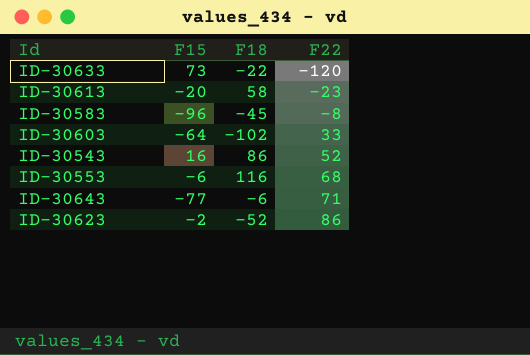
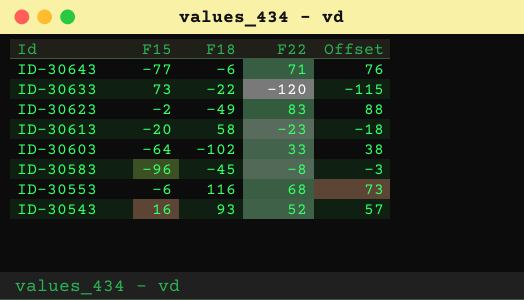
row order: F22 ascending -> Id descending
column Offset | formula: none -> [F22] + 5
ID-30623 | F18: -52 -> -49
ID-30623 | F22: 86 -> 83
ID-30543 | F18: 86 -> 93

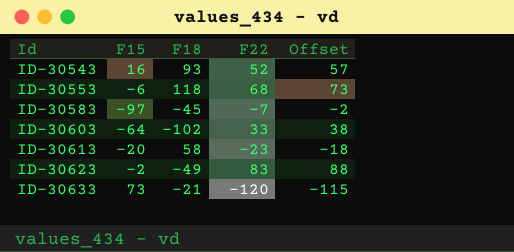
row order: Id descending -> Id ascending
row ID-30643: -77 | -6 | 71 | 76 -> none
ID-30553 | F18: 116 -> 118
ID-30583 | F15: -96 -> -97
ID-30583 | F22: -8 -> -7
ID-30583 | Offset: -3 -> -2
ID-30633 | F18: -22 -> -21

